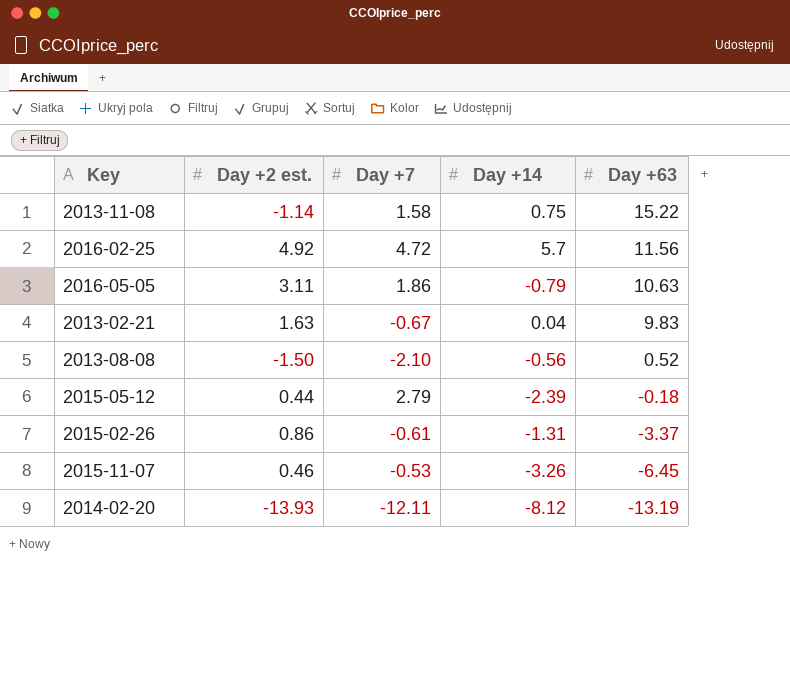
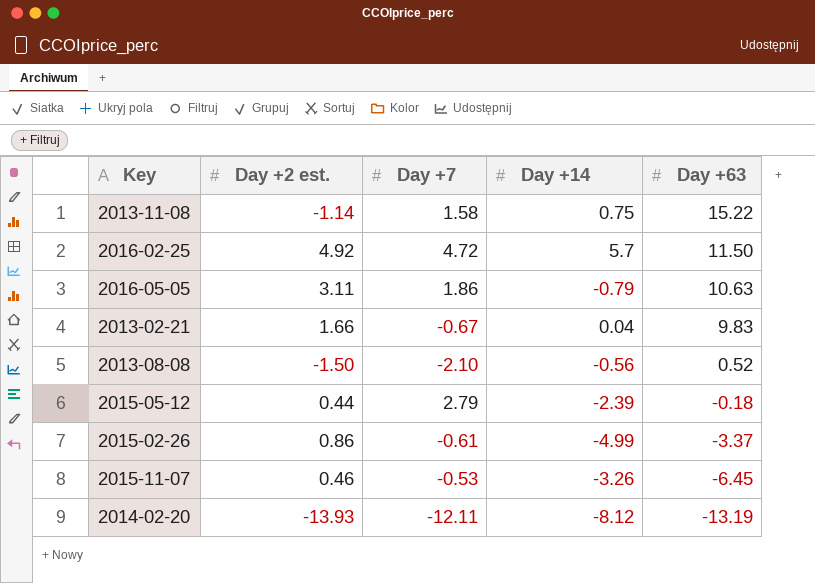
2016-02-25 | Day +63: 11.56 -> 11.50
2013-02-21 | Day +2 est.: 1.63 -> 1.66
2015-02-26 | Day +14: -1.31 -> -4.99

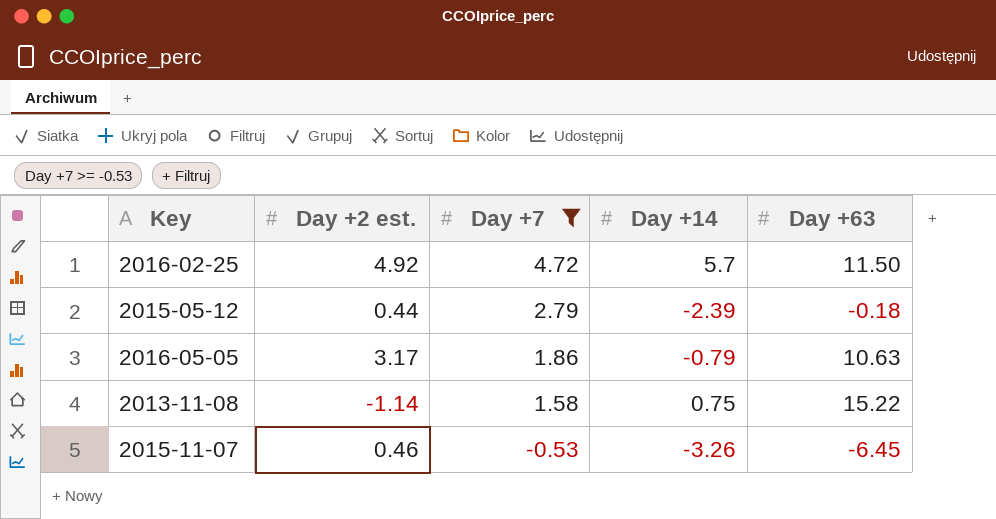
filter: none -> Day +7 >= -0.53
row order: Day +63 descending -> Day +7 descending
2016-05-05 | Day +2 est.: 3.11 -> 3.17

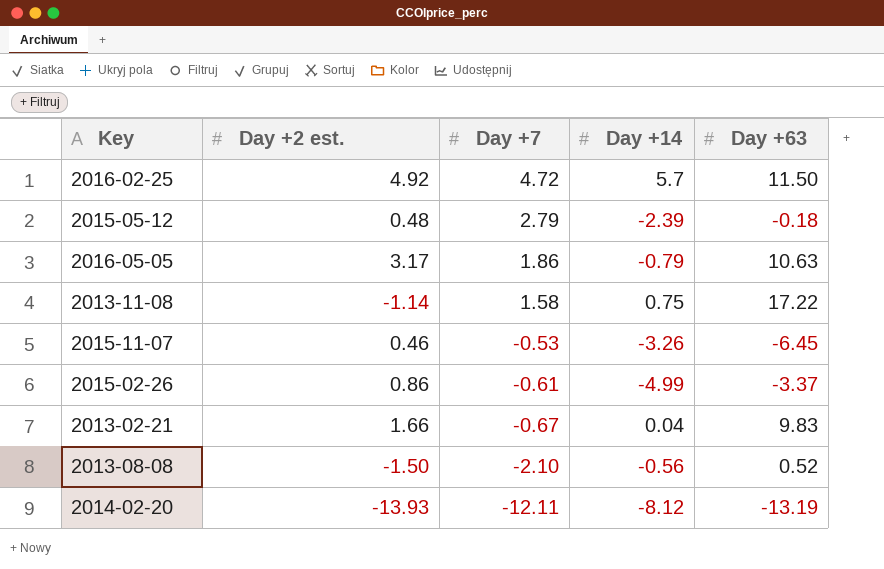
filter: Day +7 >= -0.53 -> none
2015-05-12 | Day +2 est.: 0.44 -> 0.48
2013-11-08 | Day +63: 15.22 -> 17.22

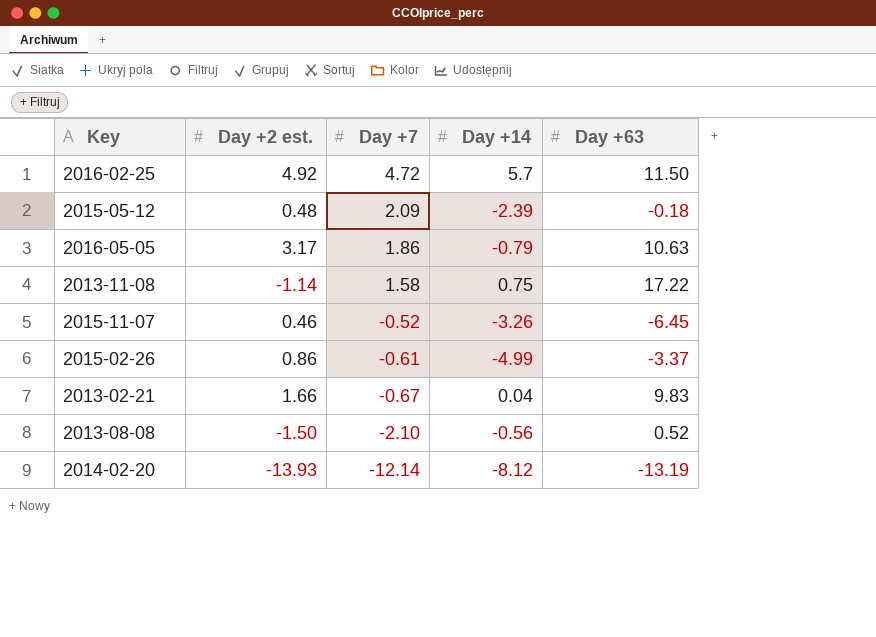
2015-05-12 | Day +7: 2.79 -> 2.09
2015-11-07 | Day +7: -0.53 -> -0.52
2014-02-20 | Day +7: -12.11 -> -12.14

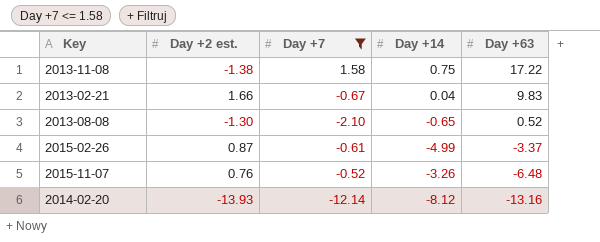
filter: none -> Day +7 <= 1.58
row order: Day +7 descending -> Day +63 descending
2013-11-08 | Day +2 est.: -1.14 -> -1.38
2013-08-08 | Day +2 est.: -1.50 -> -1.30
2013-08-08 | Day +14: -0.56 -> -0.65
2015-02-26 | Day +2 est.: 0.86 -> 0.87
2015-11-07 | Day +2 est.: 0.46 -> 0.76
2015-11-07 | Day +63: -6.45 -> -6.48
2014-02-20 | Day +63: -13.19 -> -13.16

